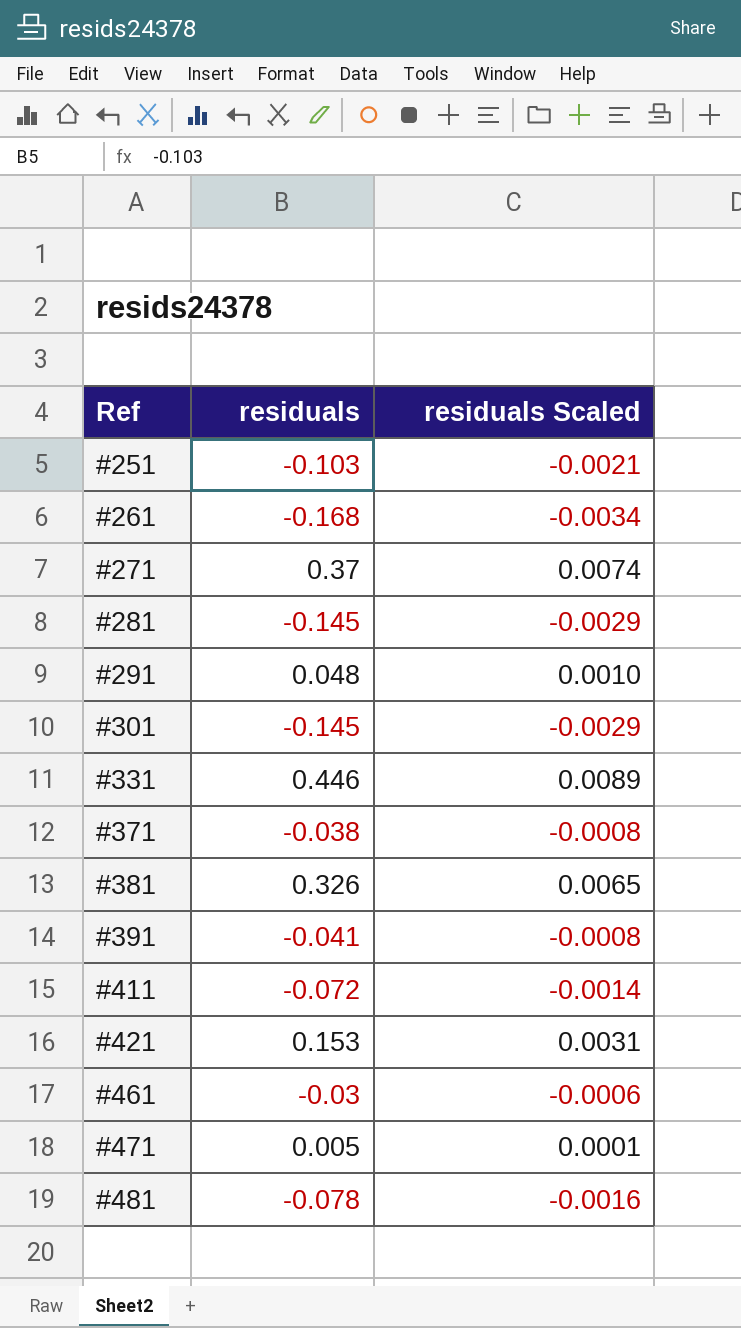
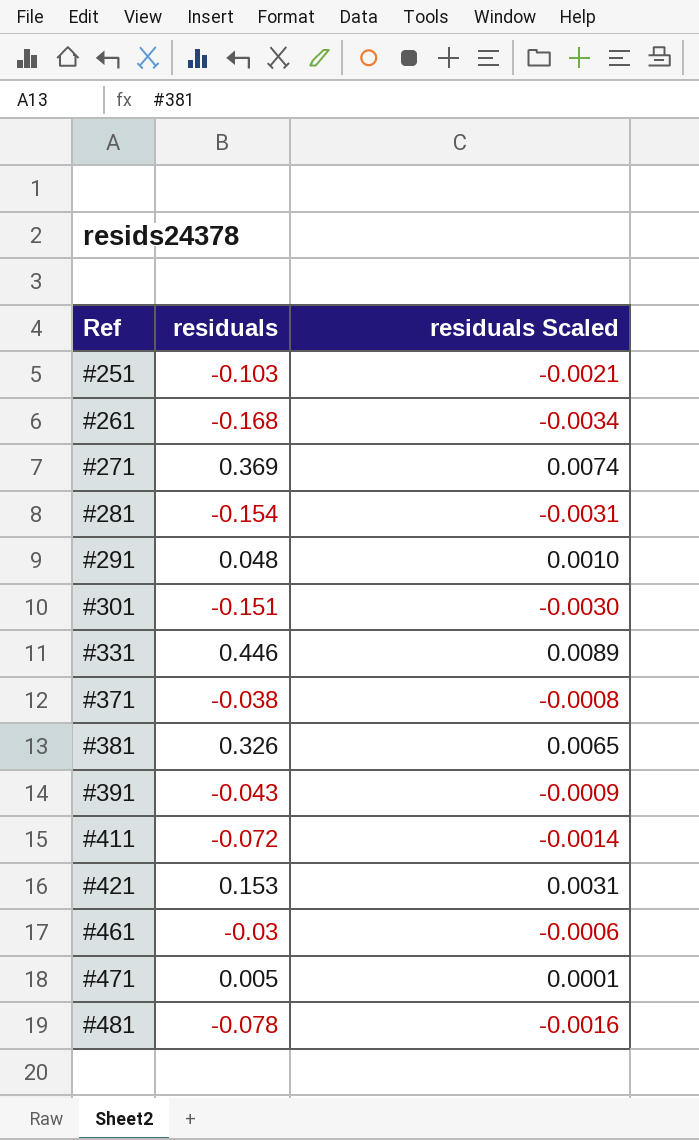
#271 | residuals: 0.37 -> 0.369
#281 | residuals: -0.145 -> -0.154
#281 | residuals Scaled: -0.0029 -> -0.0031
#301 | residuals: -0.145 -> -0.151
#301 | residuals Scaled: -0.0029 -> -0.0030
#391 | residuals: -0.041 -> -0.043
#391 | residuals Scaled: -0.0008 -> -0.0009

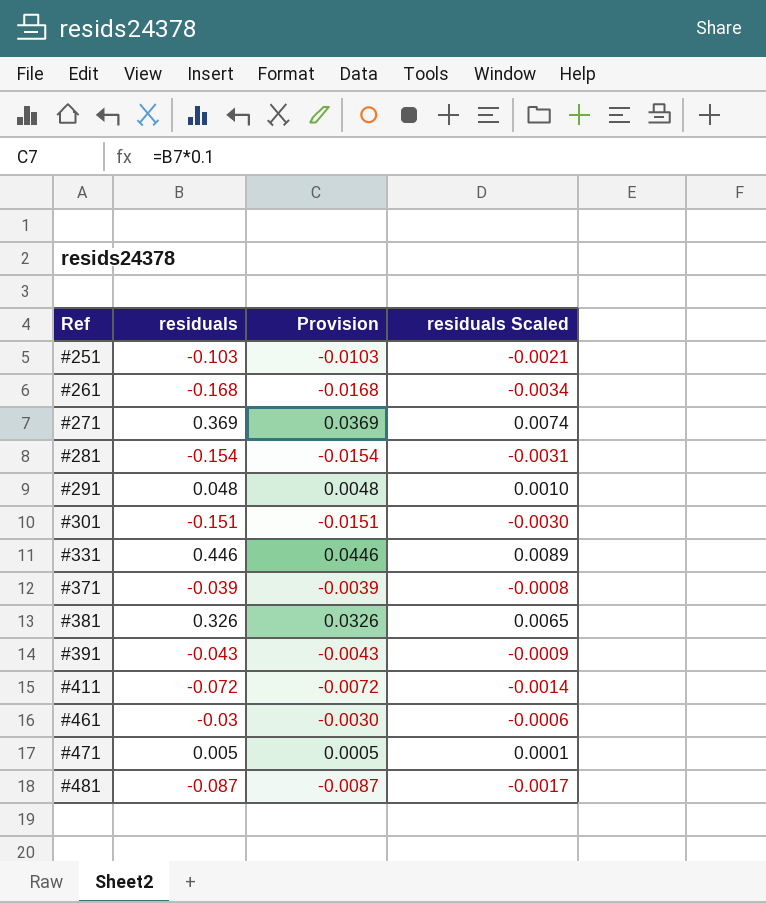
column Provision | formula: none -> [residuals] * 0.1
row #421: 0.153 | 0.0031 -> none
#371 | residuals: -0.038 -> -0.039
#481 | residuals: -0.078 -> -0.087
#481 | residuals Scaled: -0.0016 -> -0.0017

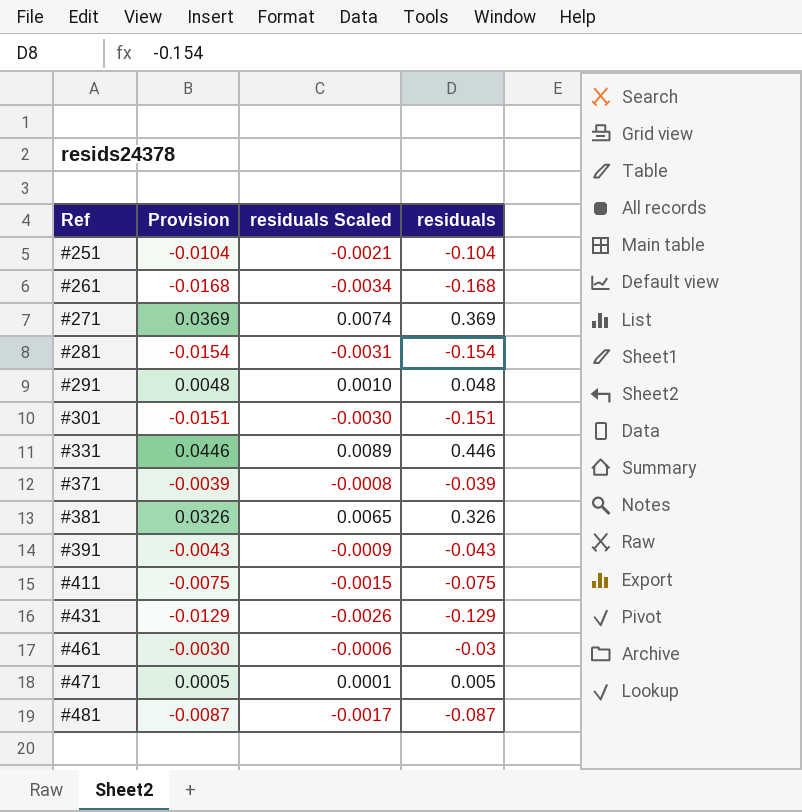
column residuals | position: 2 -> 4
#251 | Provision: -0.0103 -> -0.0104
#251 | residuals: -0.103 -> -0.104
#411 | Provision: -0.0072 -> -0.0075
#411 | residuals Scaled: -0.0014 -> -0.0015
#411 | residuals: -0.072 -> -0.075
row #431: none -> -0.0129 | -0.0026 | -0.129

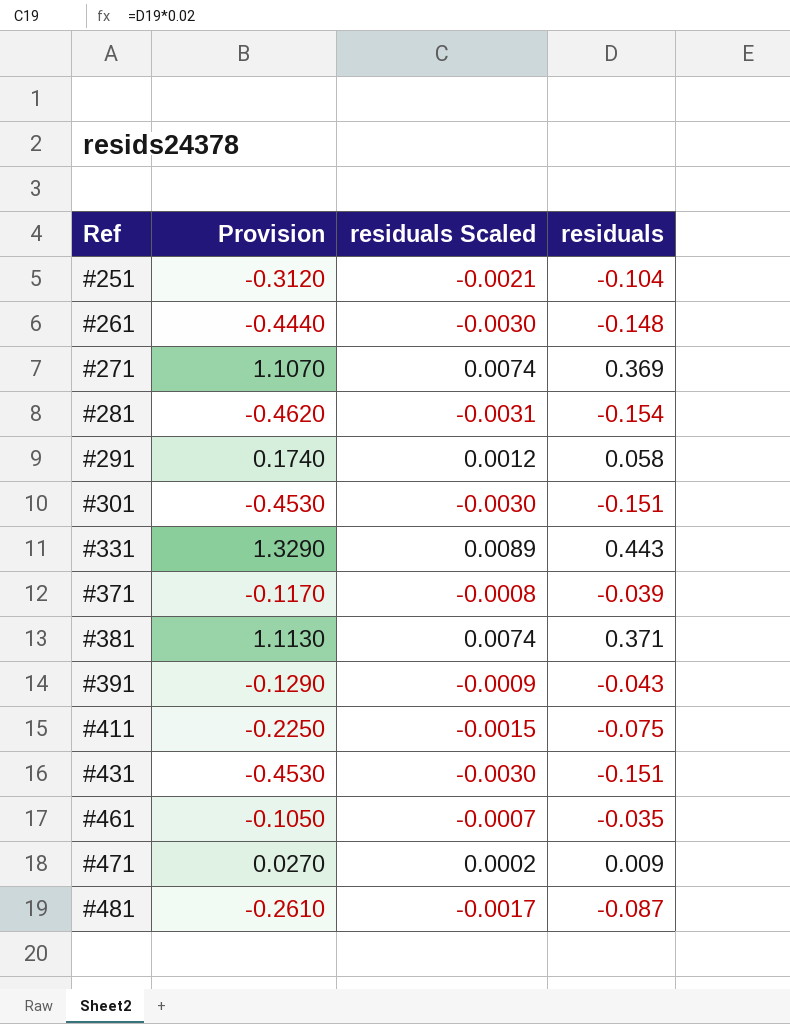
column Provision | formula: [residuals] * 0.1 -> [residuals] * 3
#261 | residuals Scaled: -0.0034 -> -0.0030
#261 | residuals: -0.168 -> -0.148
#291 | residuals Scaled: 0.0010 -> 0.0012
#291 | residuals: 0.048 -> 0.058
#331 | residuals: 0.446 -> 0.443
#381 | residuals Scaled: 0.0065 -> 0.0074
#381 | residuals: 0.326 -> 0.371
#431 | residuals Scaled: -0.0026 -> -0.0030
#431 | residuals: -0.129 -> -0.151
#461 | residuals Scaled: -0.0006 -> -0.0007
#461 | residuals: -0.03 -> -0.035
#471 | residuals Scaled: 0.0001 -> 0.0002
#471 | residuals: 0.005 -> 0.009

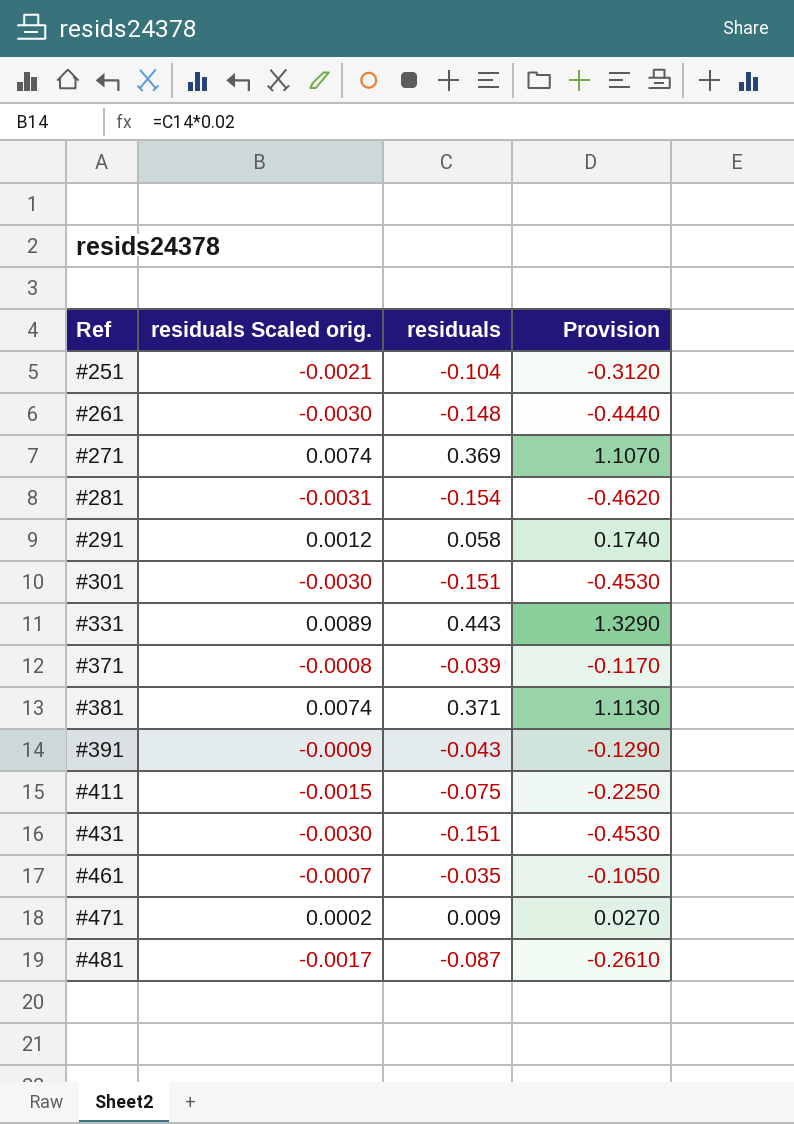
column name: residuals Scaled -> residuals Scaled orig.
column Provision | position: 2 -> 4

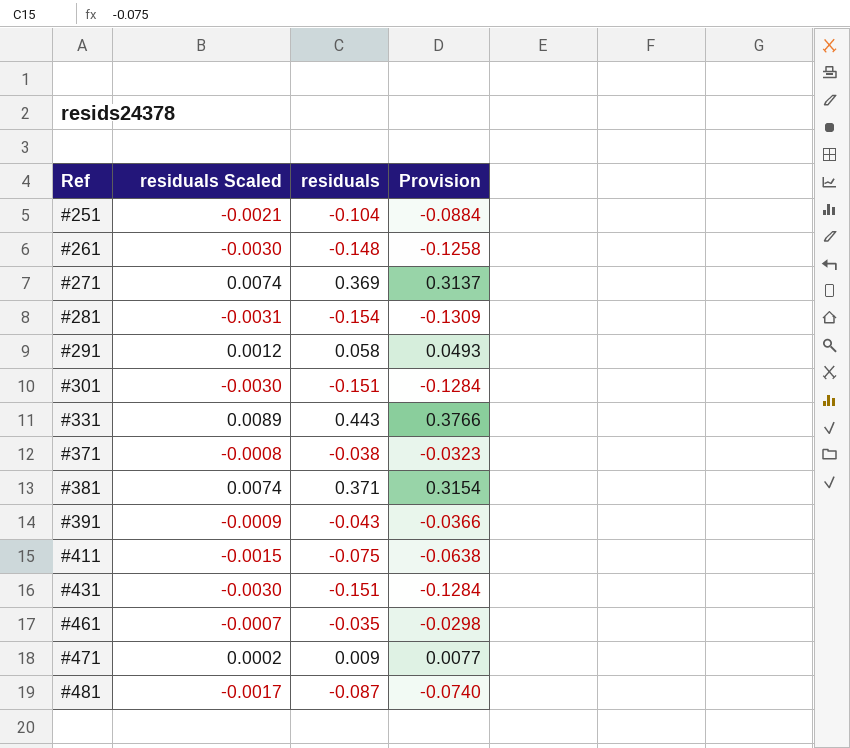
column name: residuals Scaled orig. -> residuals Scaled
column Provision | formula: [residuals] * 3 -> [residuals] * 0.85
#371 | residuals: -0.039 -> -0.038

